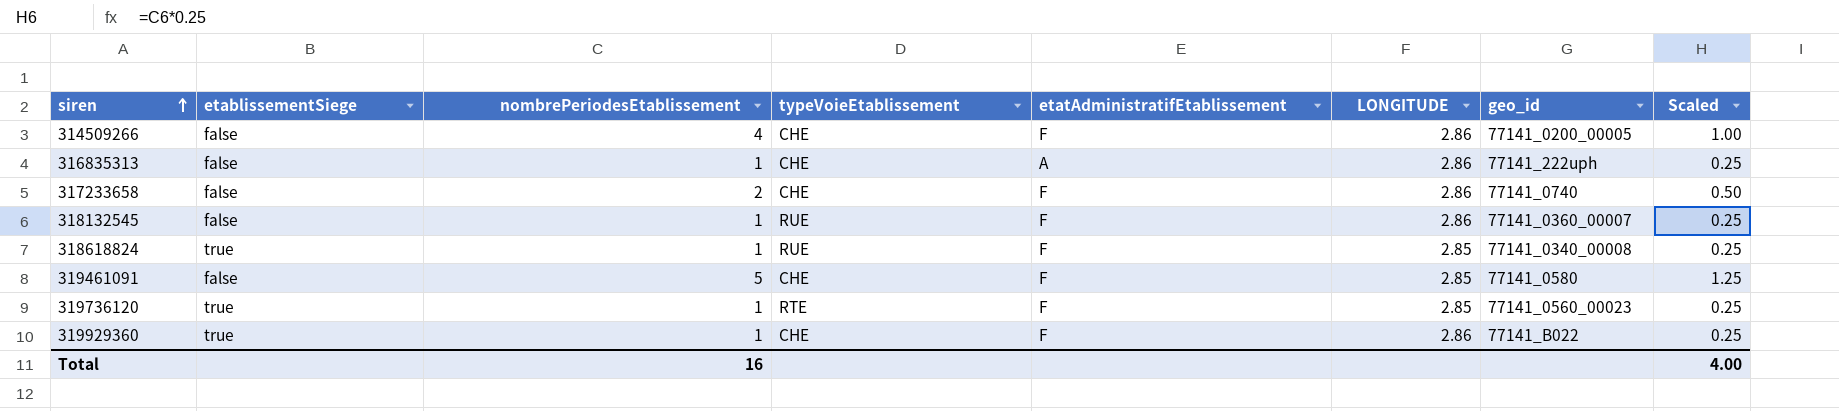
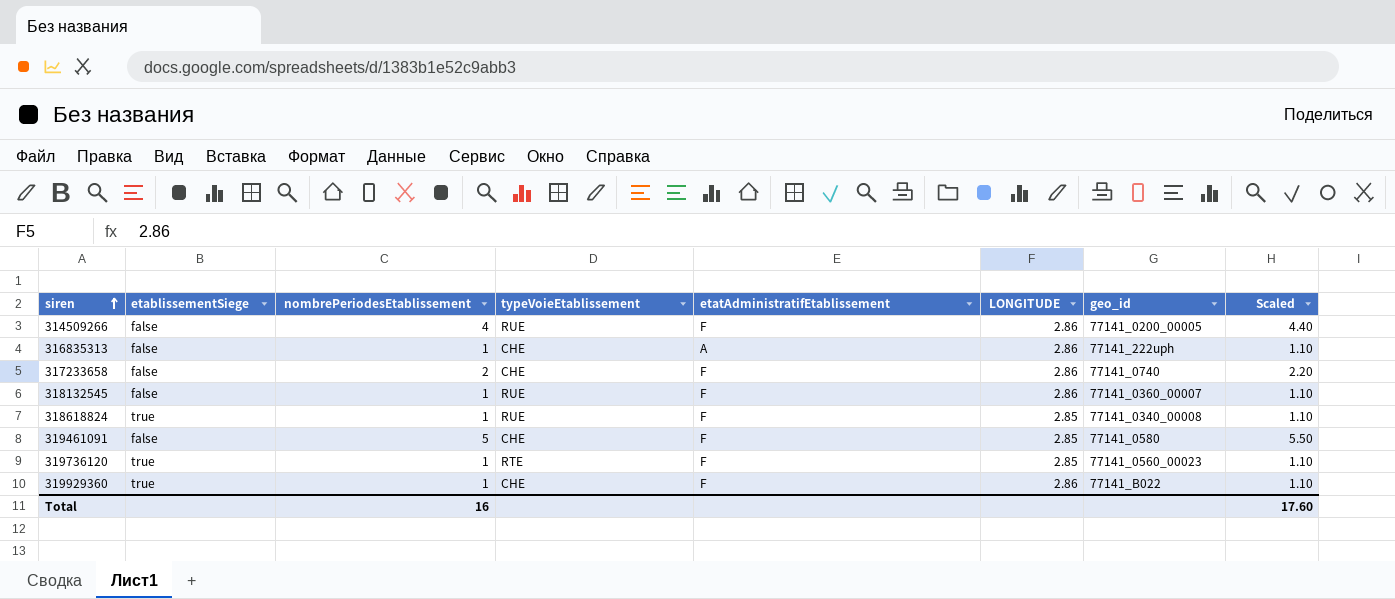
column Scaled | formula: [nombrePeriodesEtablissement] * 0.25 -> [nombrePeriodesEtablissement] * 1.1
314509266 | typeVoieEtablissement: CHE -> RUE
Total | Scaled: 4.00 -> 17.60

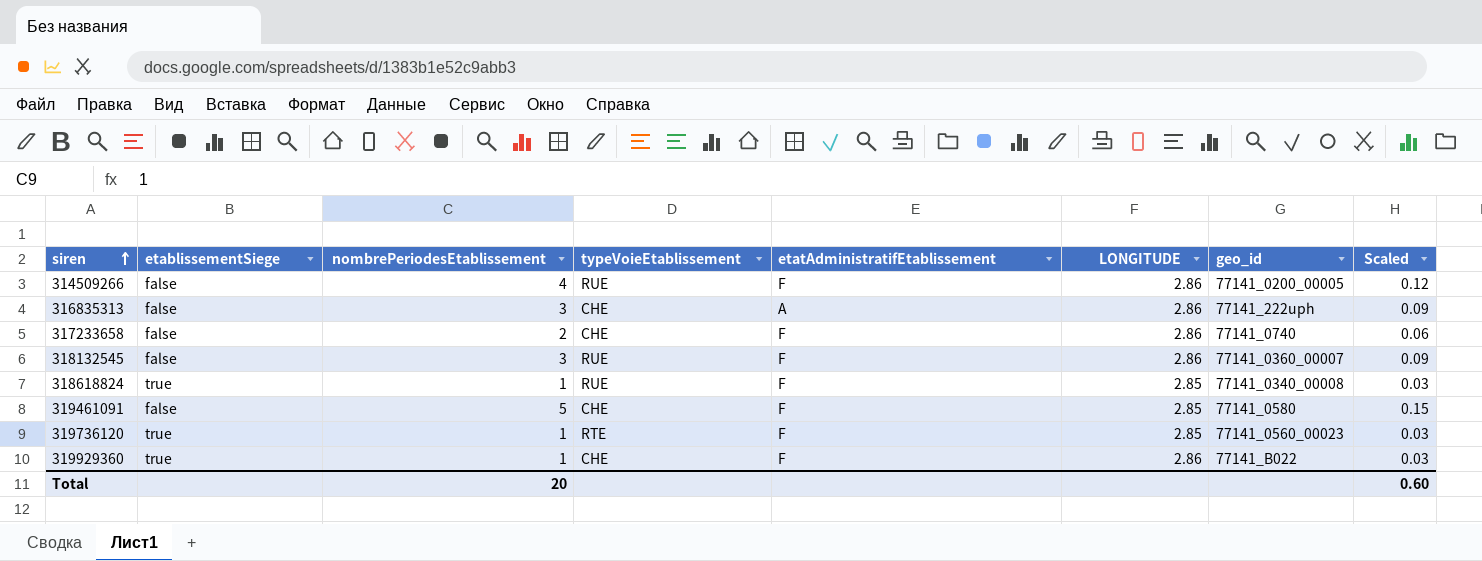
column Scaled | formula: [nombrePeriodesEtablissement] * 1.1 -> [nombrePeriodesEtablissement] * 0.03
316835313 | nombrePeriodesEtablissement: 1 -> 3
318132545 | nombrePeriodesEtablissement: 1 -> 3
Total | nombrePeriodesEtablissement: 16 -> 20
Total | Scaled: 17.60 -> 0.60

